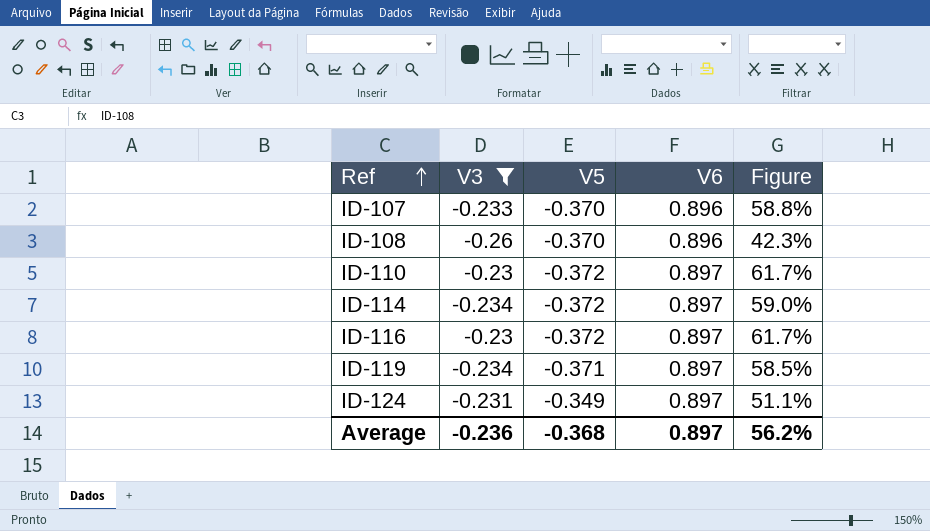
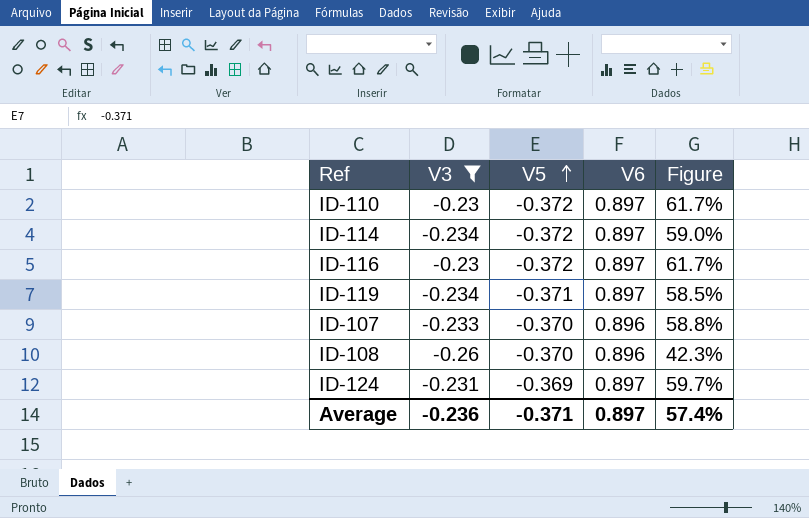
row order: Ref ascending -> V5 ascending
ID-124 | V5: -0.349 -> -0.369
ID-124 | Figure: 51.1% -> 59.7%
Average | V5: -0.368 -> -0.371
Average | Figure: 56.2% -> 57.4%

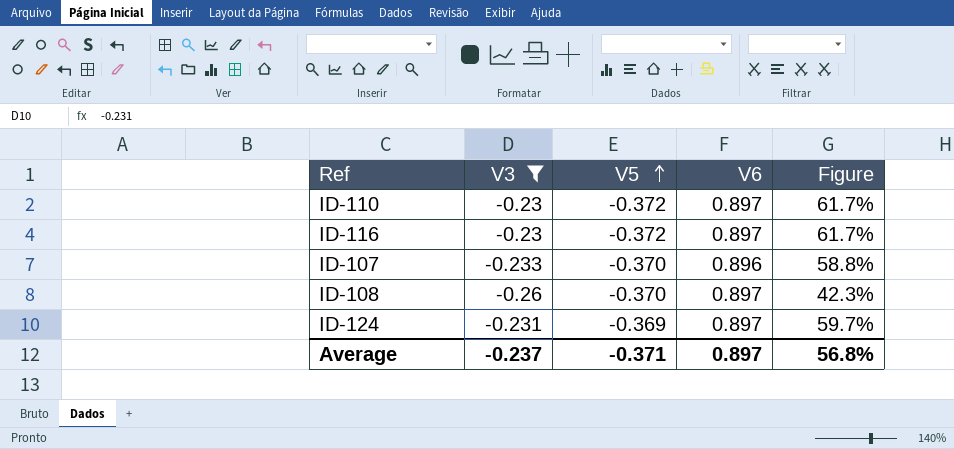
row ID-114: -0.234 | -0.372 | 0.897 | 59.0% -> none
row ID-119: -0.234 | -0.371 | 0.897 | 58.5% -> none
ID-108 | V6: 0.896 -> 0.897
Average | V3: -0.236 -> -0.237
Average | Figure: 57.4% -> 56.8%

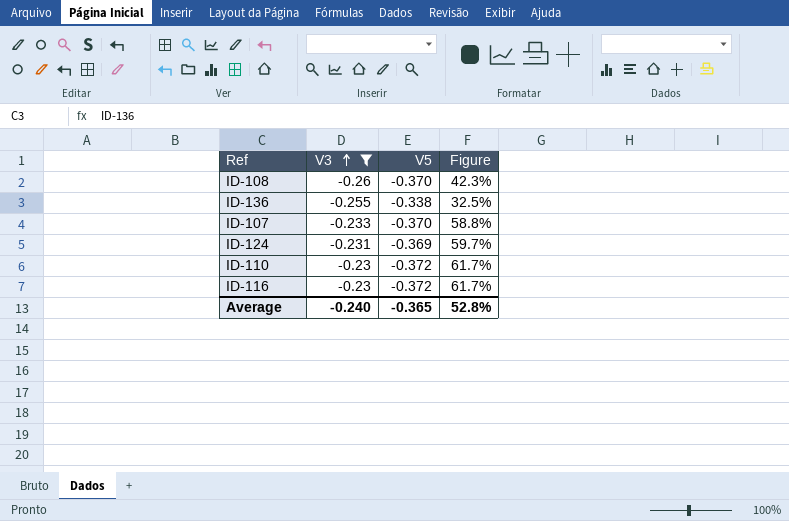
row order: V5 ascending -> V3 ascending
column V6 | position: 4 -> none
row ID-136: none -> -0.255 | -0.338 | 32.5%
Average | V3: -0.237 -> -0.240
Average | V5: -0.371 -> -0.365
Average | Figure: 56.8% -> 52.8%

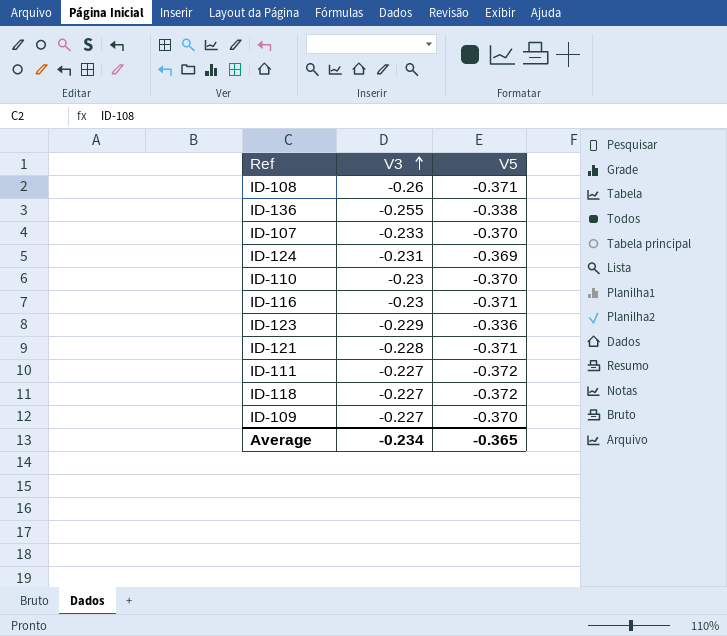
filter: V3 <= -0.23 -> none
column Figure | formula: ([V5] - [V3]) / [V3] -> none
ID-108 | V5: -0.370 -> -0.371
ID-110 | V5: -0.372 -> -0.370
ID-116 | V5: -0.372 -> -0.371
Average | V3: -0.240 -> -0.234

